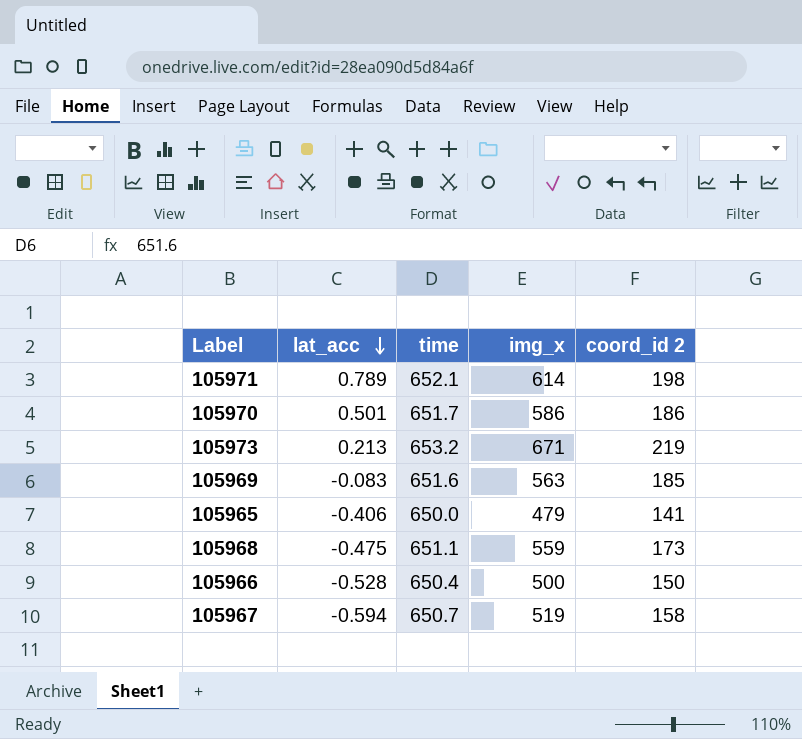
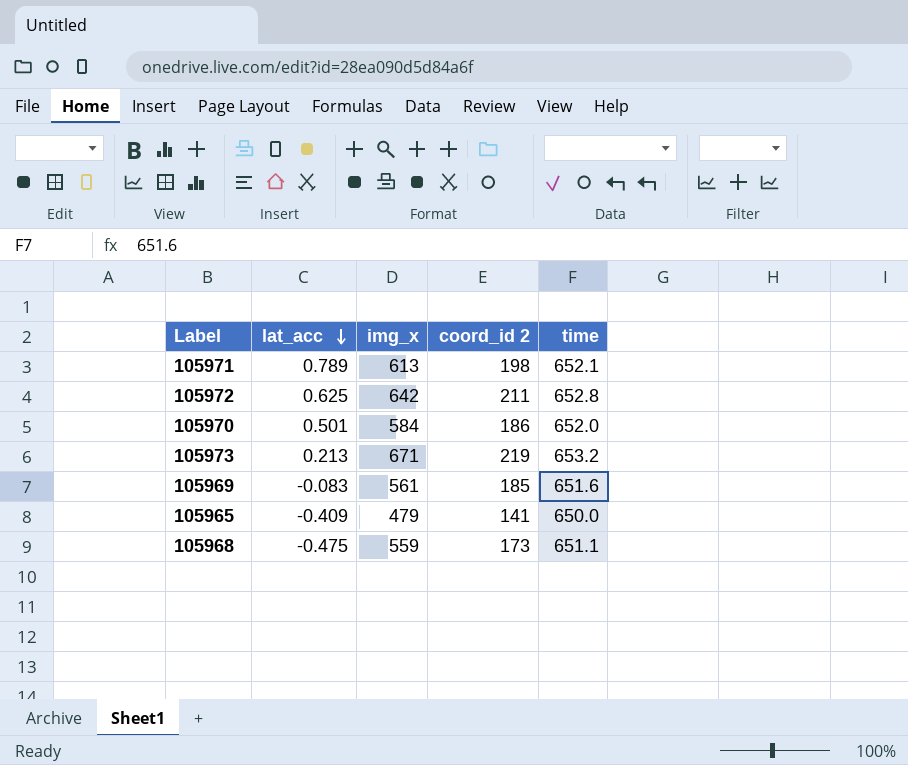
column time | position: 3 -> 5
row 105966: -0.528 | 650.4 | 500 | 150 -> none
row 105967: -0.594 | 650.7 | 519 | 158 -> none
105971 | img_x: 614 -> 613
row 105972: none -> 0.625 | 642 | 211 | 652.8
105970 | img_x: 586 -> 584
105970 | time: 651.7 -> 652.0
105969 | img_x: 563 -> 561
105965 | lat_acc: -0.406 -> -0.409

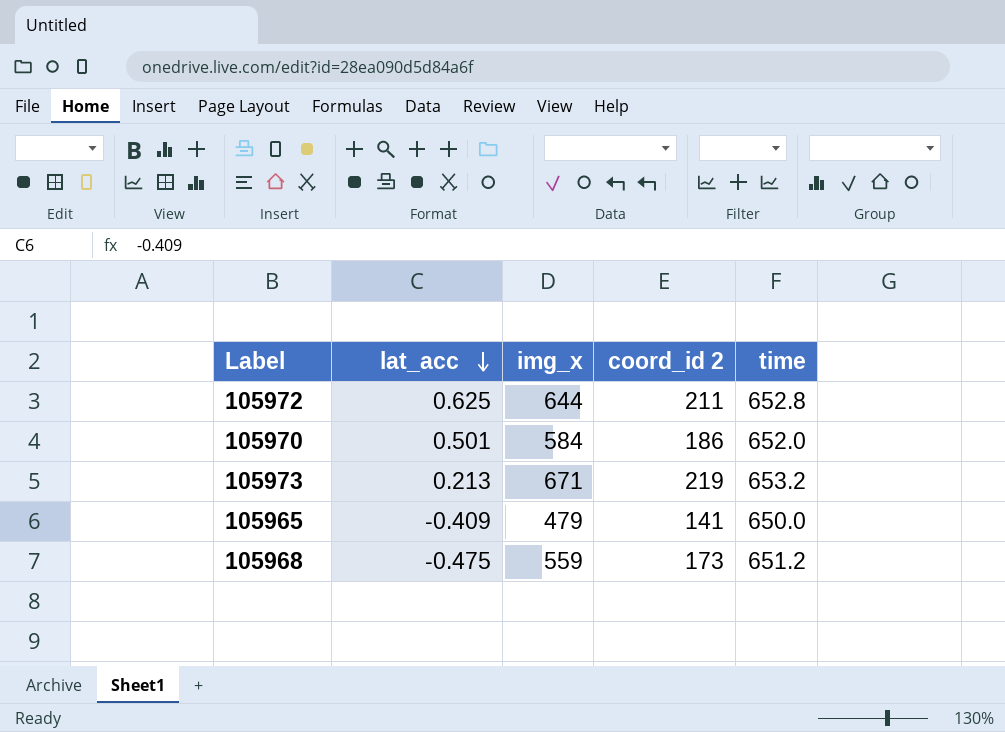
row 105971: 0.789 | 613 | 198 | 652.1 -> none
row 105969: -0.083 | 561 | 185 | 651.6 -> none
105972 | img_x: 642 -> 644
105968 | time: 651.1 -> 651.2

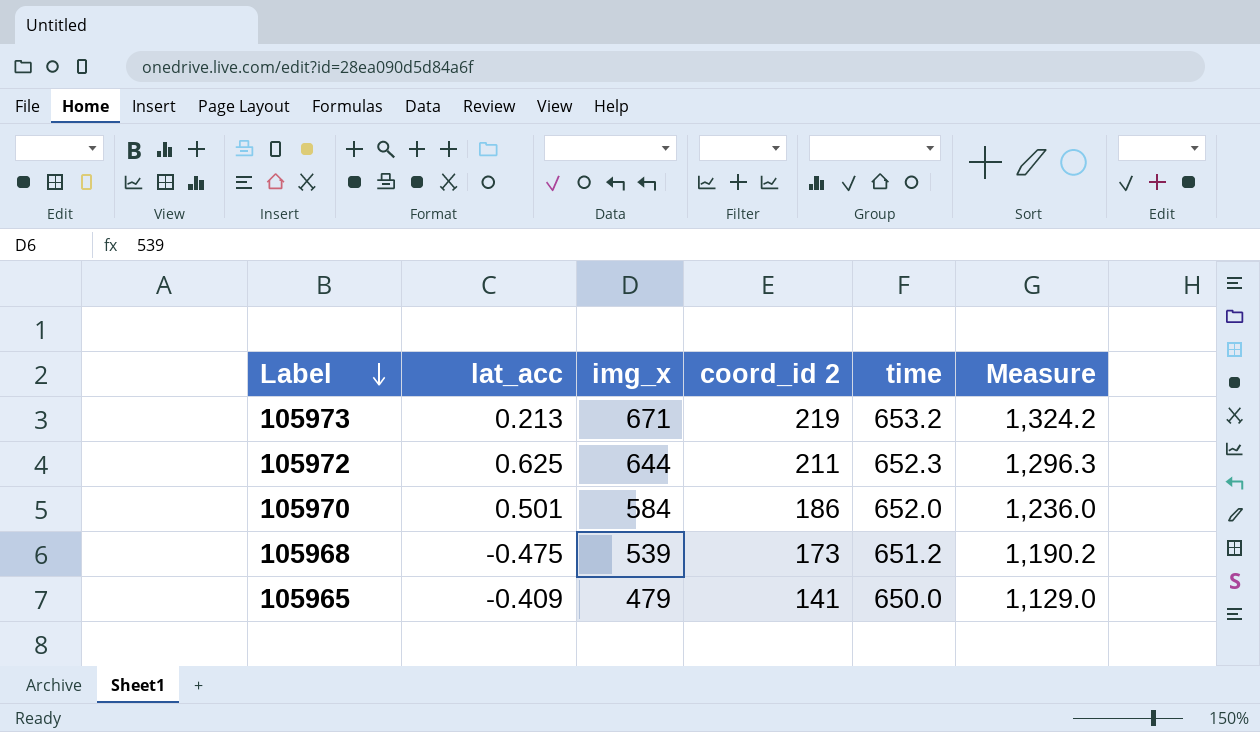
row order: lat_acc descending -> Label descending
column Measure | formula: none -> [img_x] + [time]
105972 | time: 652.8 -> 652.3
105968 | img_x: 559 -> 539

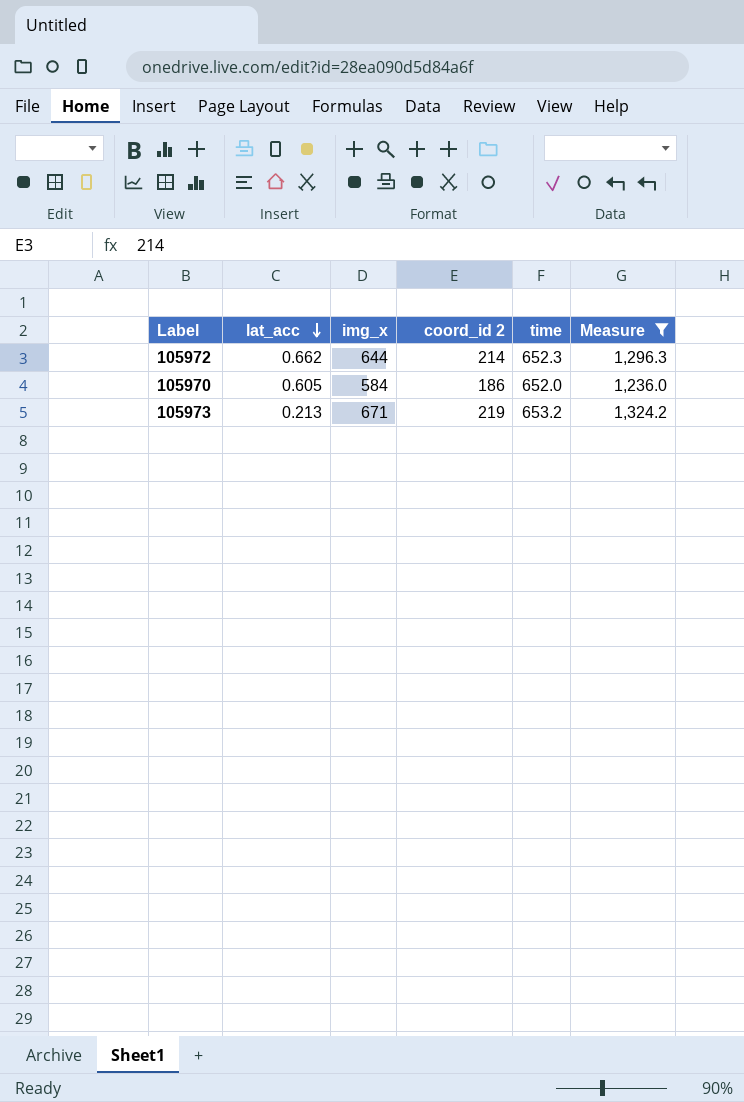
filter: none -> Measure >= 1,236.0
row order: Label descending -> lat_acc descending
105972 | lat_acc: 0.625 -> 0.662
105972 | coord_id 2: 211 -> 214
105970 | lat_acc: 0.501 -> 0.605

